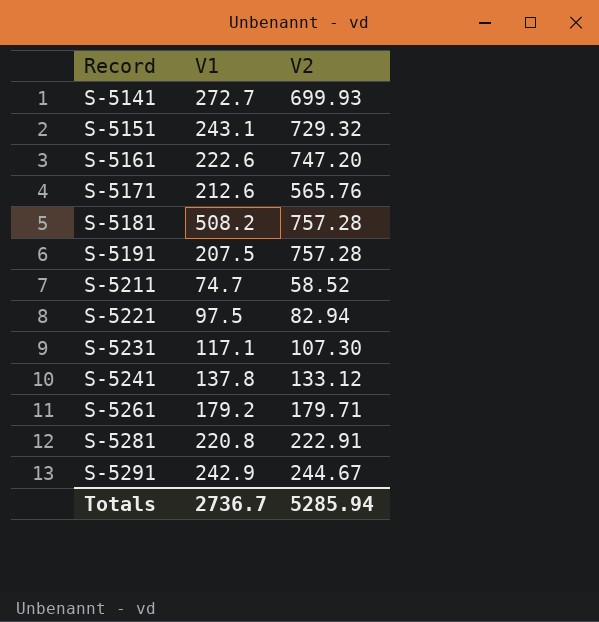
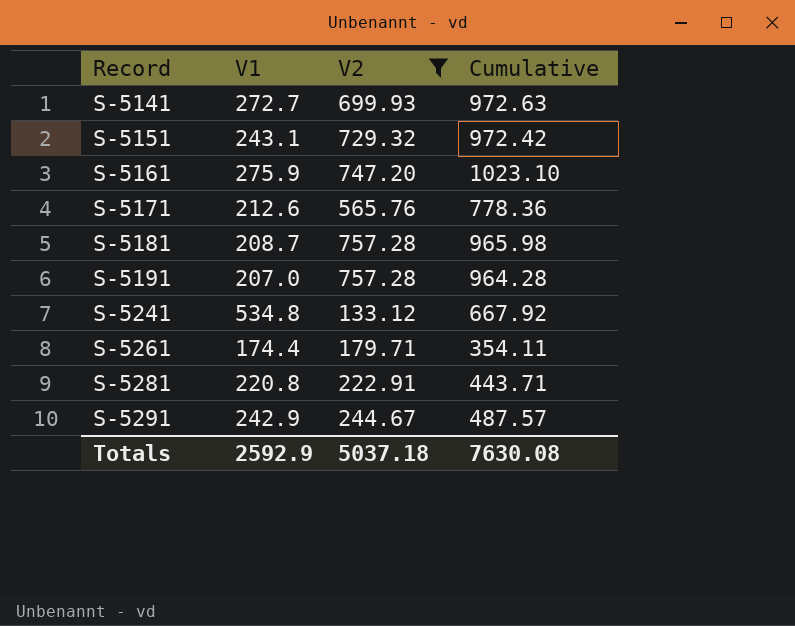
filter: none -> V2 >= 133.12
column Cumulative | formula: none -> [V1] + [V2]
S-5161 | V1: 222.6 -> 275.9
S-5181 | V1: 508.2 -> 208.7
S-5191 | V1: 207.5 -> 207.0
S-5241 | V1: 137.8 -> 534.8
S-5261 | V1: 179.2 -> 174.4
Totals | V1: 2736.7 -> 2592.9
Totals | V2: 5285.94 -> 5037.18

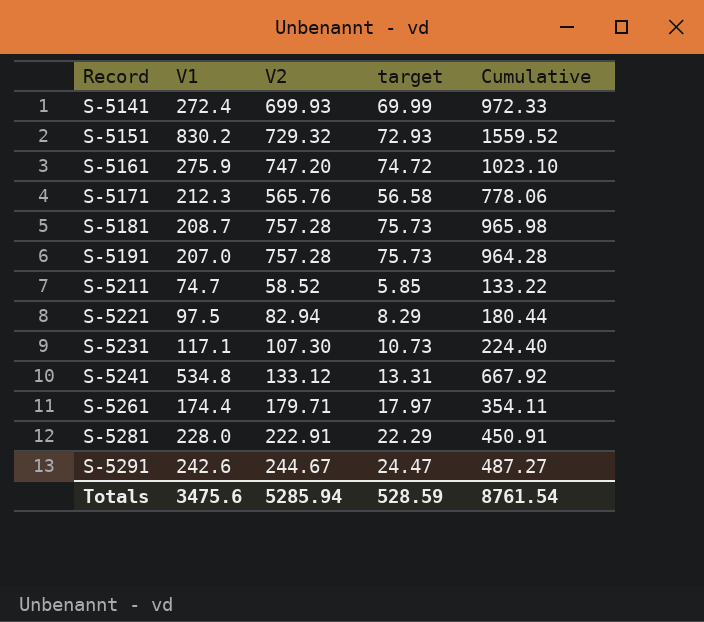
filter: V2 >= 133.12 -> none
column target | formula: none -> [V2] * 0.1
S-5141 | V1: 272.7 -> 272.4
S-5141 | Cumulative: 972.63 -> 972.33
S-5151 | V1: 243.1 -> 830.2
S-5151 | Cumulative: 972.42 -> 1559.52
S-5171 | V1: 212.6 -> 212.3
S-5171 | Cumulative: 778.36 -> 778.06
S-5281 | V1: 220.8 -> 228.0
S-5281 | Cumulative: 443.71 -> 450.91
S-5291 | V1: 242.9 -> 242.6
S-5291 | Cumulative: 487.57 -> 487.27
Totals | V1: 2592.9 -> 3475.6
Totals | V2: 5037.18 -> 5285.94
Totals | Cumulative: 7630.08 -> 8761.54

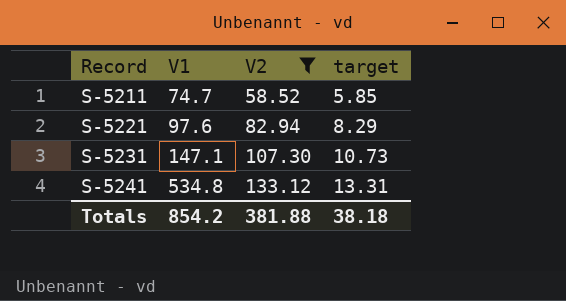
filter: none -> V2 <= 133.12
column Cumulative | formula: [V1] + [V2] -> none
S-5221 | V1: 97.5 -> 97.6
S-5231 | V1: 117.1 -> 147.1
Totals | V1: 3475.6 -> 854.2
Totals | V2: 5285.94 -> 381.88
Totals | target: 528.59 -> 38.18

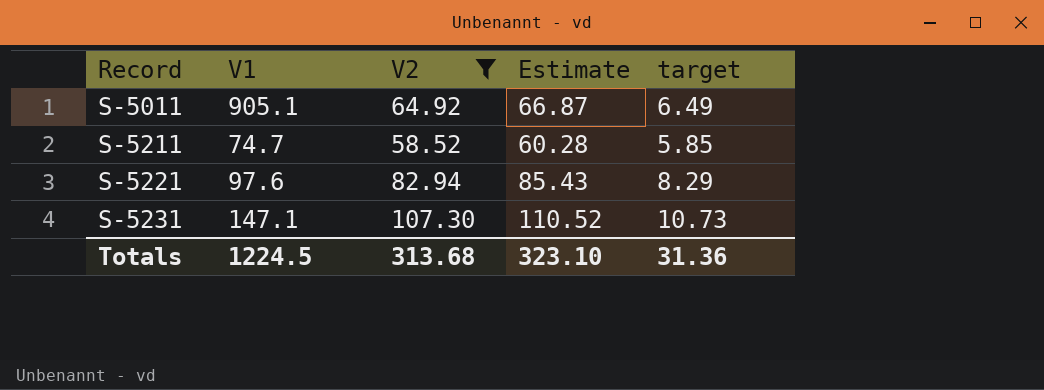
column Estimate | formula: none -> [V2] * 1.03
row S-5241: 534.8 | 133.12 | 13.31 -> none
row S-5011: none -> 905.1 | 64.92 | 66.87 | 6.49
Totals | V1: 854.2 -> 1224.5
Totals | V2: 381.88 -> 313.68
Totals | target: 38.18 -> 31.36

